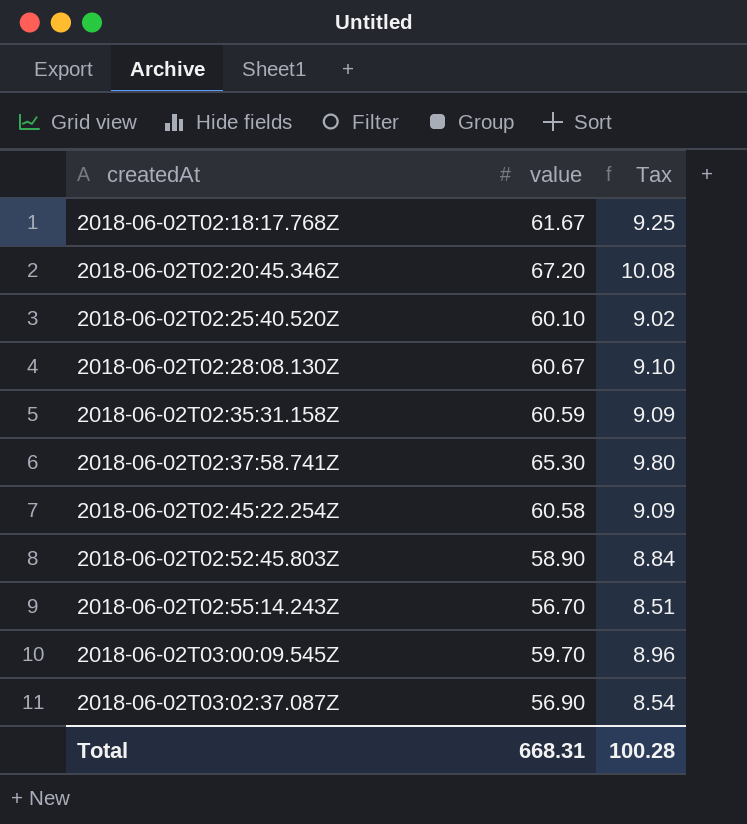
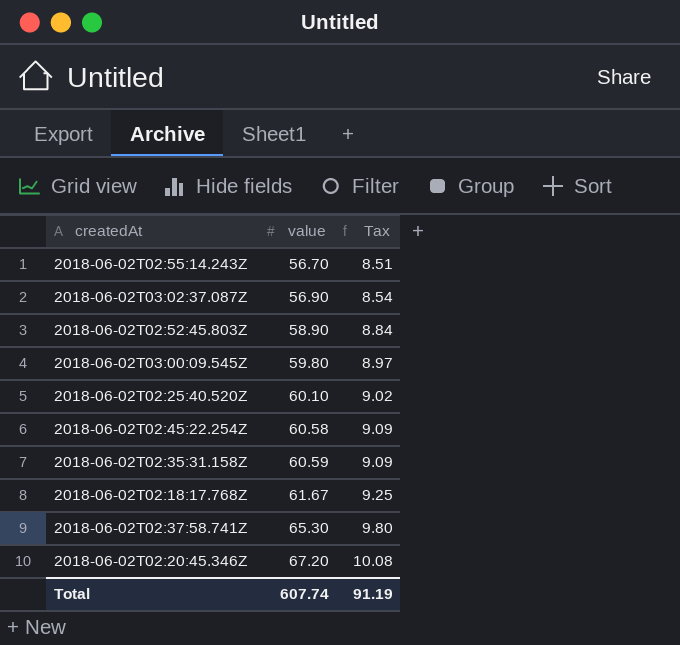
row order: createdAt ascending -> value ascending
row 2018-06-02T02:28:08.130Z: 60.67 | 9.10 -> none
2018-06-02T03:00:09.545Z | value: 59.70 -> 59.80
2018-06-02T03:00:09.545Z | Tax: 8.96 -> 8.97
Total | value: 668.31 -> 607.74
Total | Tax: 100.28 -> 91.19

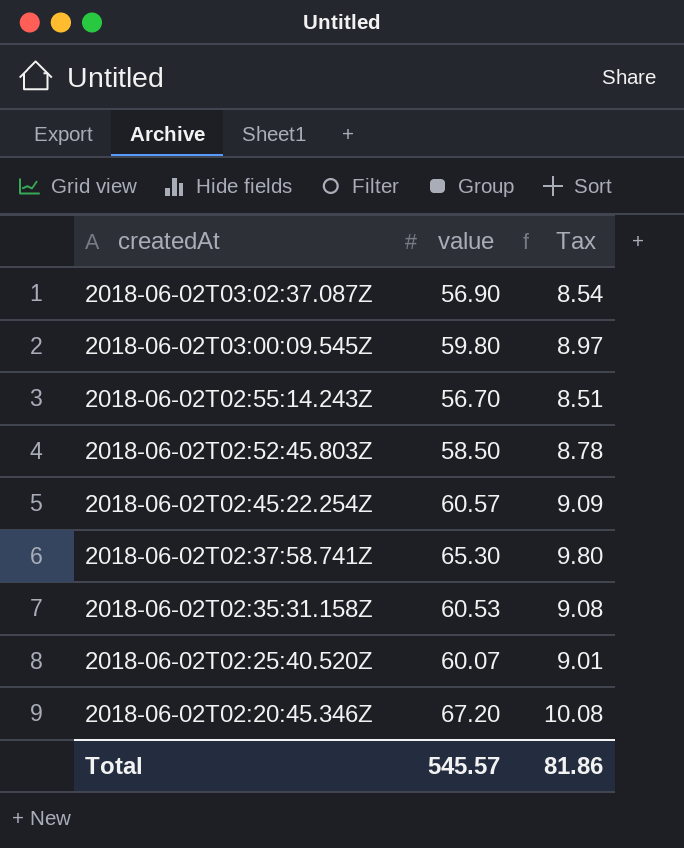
row order: value ascending -> createdAt descending
row 2018-06-02T02:18:17.768Z: 61.67 | 9.25 -> none
2018-06-02T02:52:45.803Z | value: 58.90 -> 58.50
2018-06-02T02:52:45.803Z | Tax: 8.84 -> 8.78
2018-06-02T02:45:22.254Z | value: 60.58 -> 60.57
2018-06-02T02:35:31.158Z | value: 60.59 -> 60.53
2018-06-02T02:35:31.158Z | Tax: 9.09 -> 9.08
2018-06-02T02:25:40.520Z | value: 60.10 -> 60.07
2018-06-02T02:25:40.520Z | Tax: 9.02 -> 9.01
Total | value: 607.74 -> 545.57
Total | Tax: 91.19 -> 81.86

